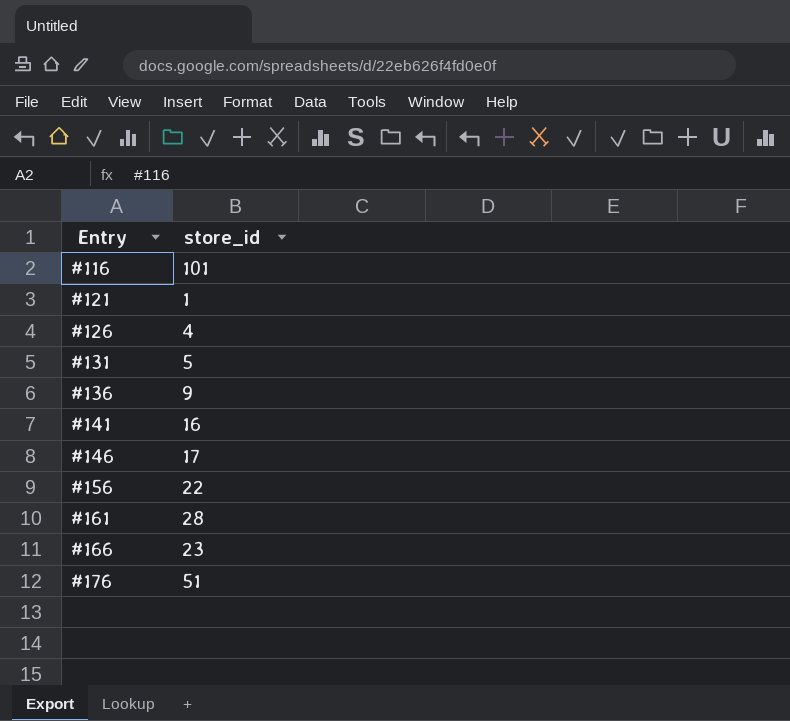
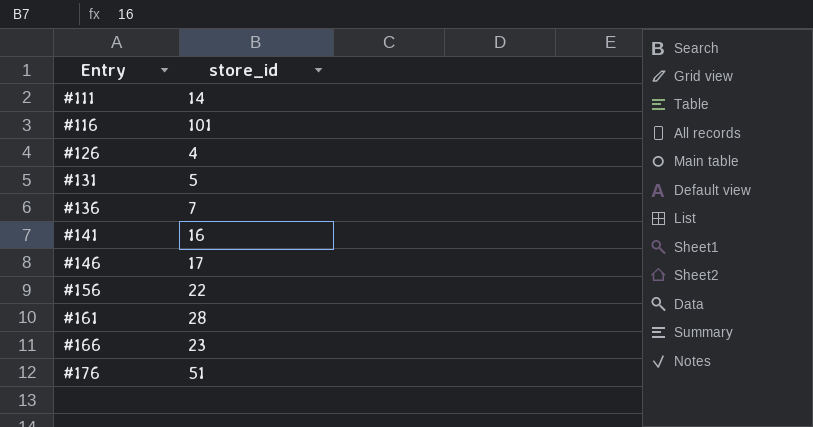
row #121: 1 -> none
row #111: none -> 14
#136 | store_id: 9 -> 7

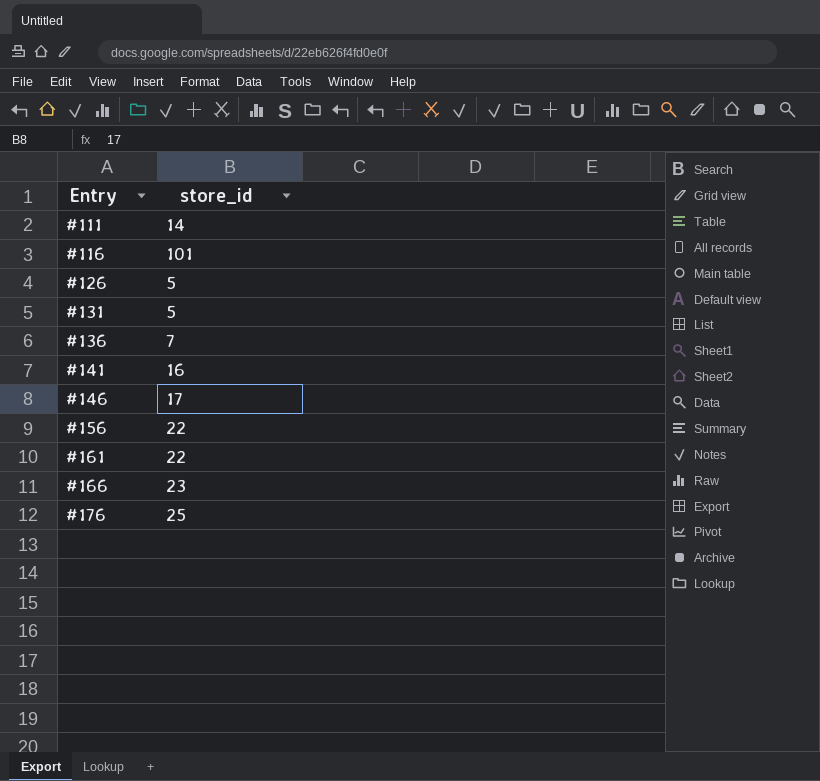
#126 | store_id: 4 -> 5
#161 | store_id: 28 -> 22
#176 | store_id: 51 -> 25

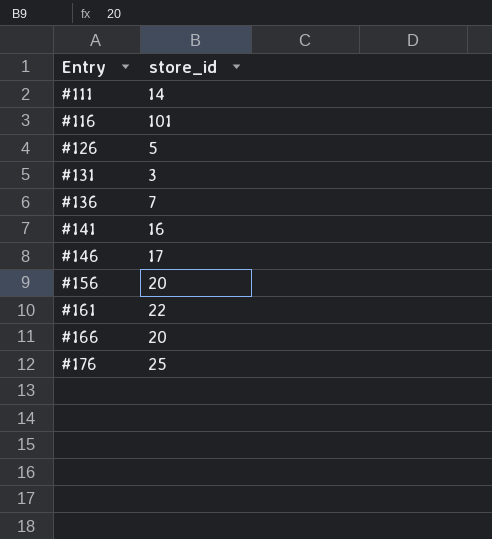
#131 | store_id: 5 -> 3
#156 | store_id: 22 -> 20
#166 | store_id: 23 -> 20

